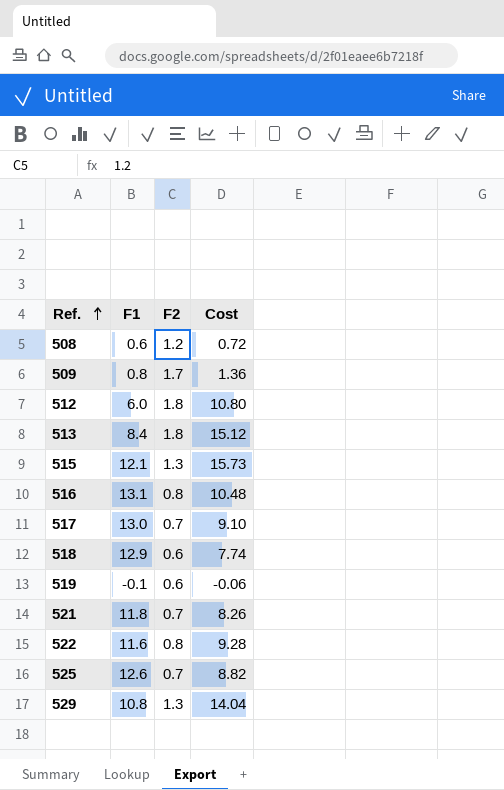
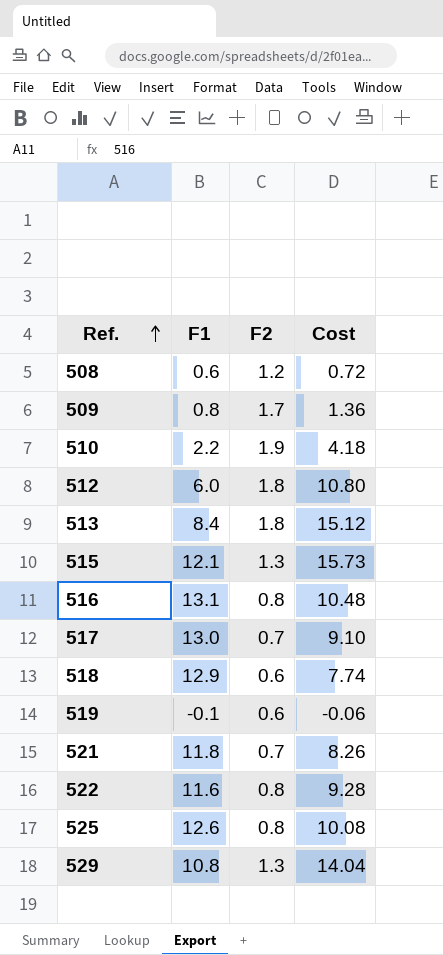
row 510: none -> 2.2 | 1.9 | 4.18
525 | F2: 0.7 -> 0.8
525 | Cost: 8.82 -> 10.08

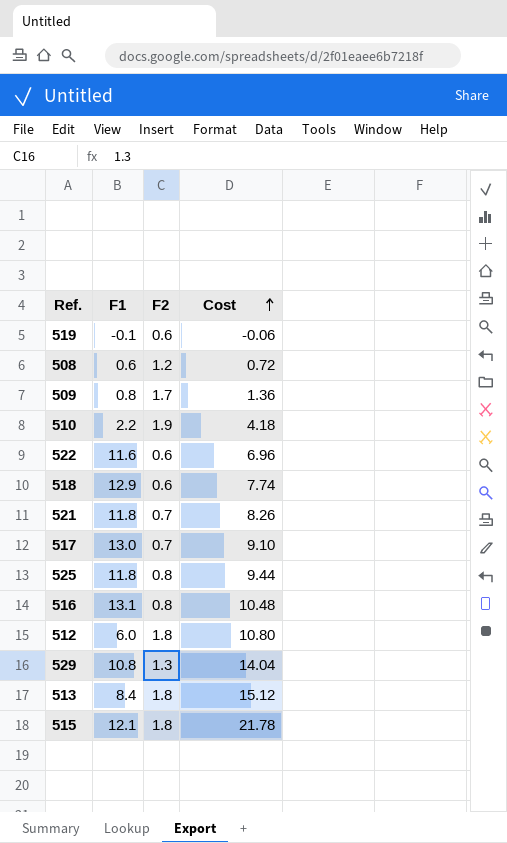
row order: Ref. ascending -> Cost ascending
522 | F2: 0.8 -> 0.6
522 | Cost: 9.28 -> 6.96
525 | F1: 12.6 -> 11.8
525 | Cost: 10.08 -> 9.44
515 | F2: 1.3 -> 1.8
515 | Cost: 15.73 -> 21.78

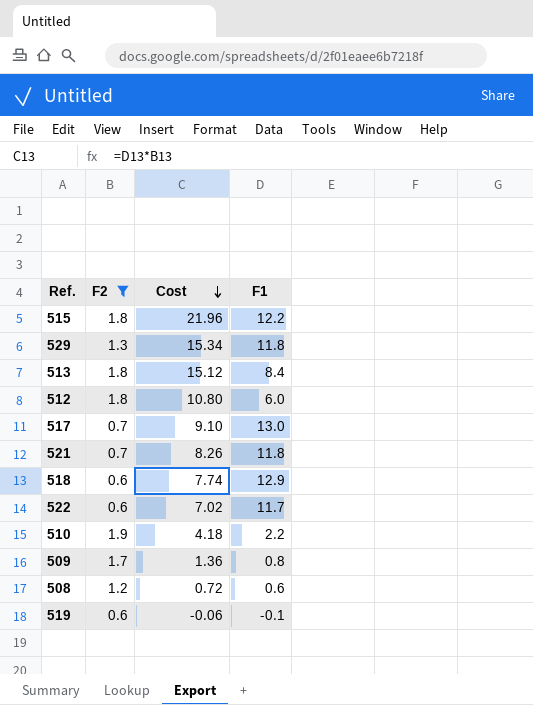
filter: none -> F2 != 0.8
row order: Cost ascending -> Cost descending
column F1 | position: 2 -> 4
515 | Cost: 21.78 -> 21.96
515 | F1: 12.1 -> 12.2
529 | Cost: 14.04 -> 15.34
529 | F1: 10.8 -> 11.8
522 | Cost: 6.96 -> 7.02
522 | F1: 11.6 -> 11.7

